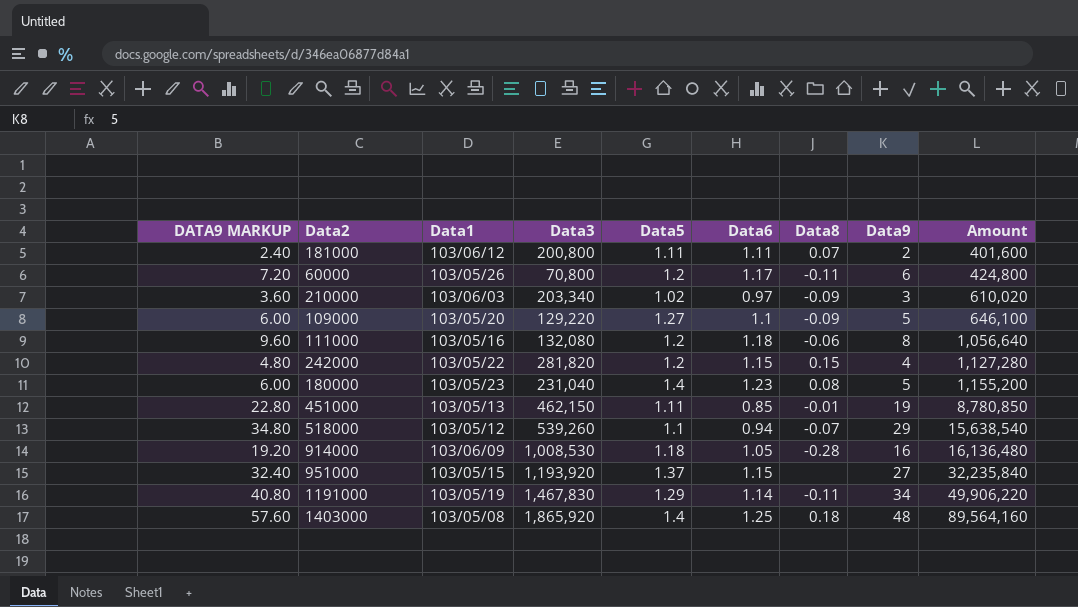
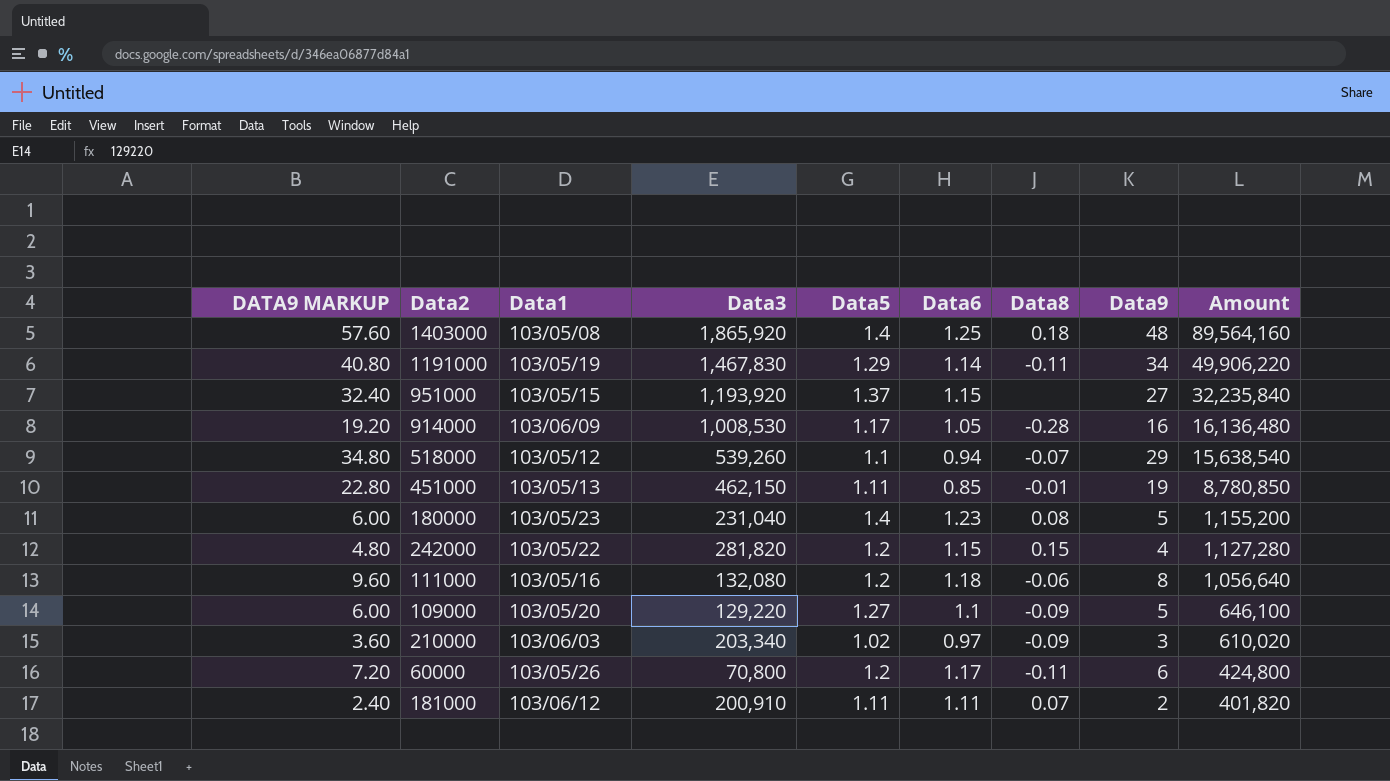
row order: Amount ascending -> Amount descending
914000 | Data5: 1.18 -> 1.17
181000 | Data3: 200,800 -> 200,910
181000 | Amount: 401,600 -> 401,820

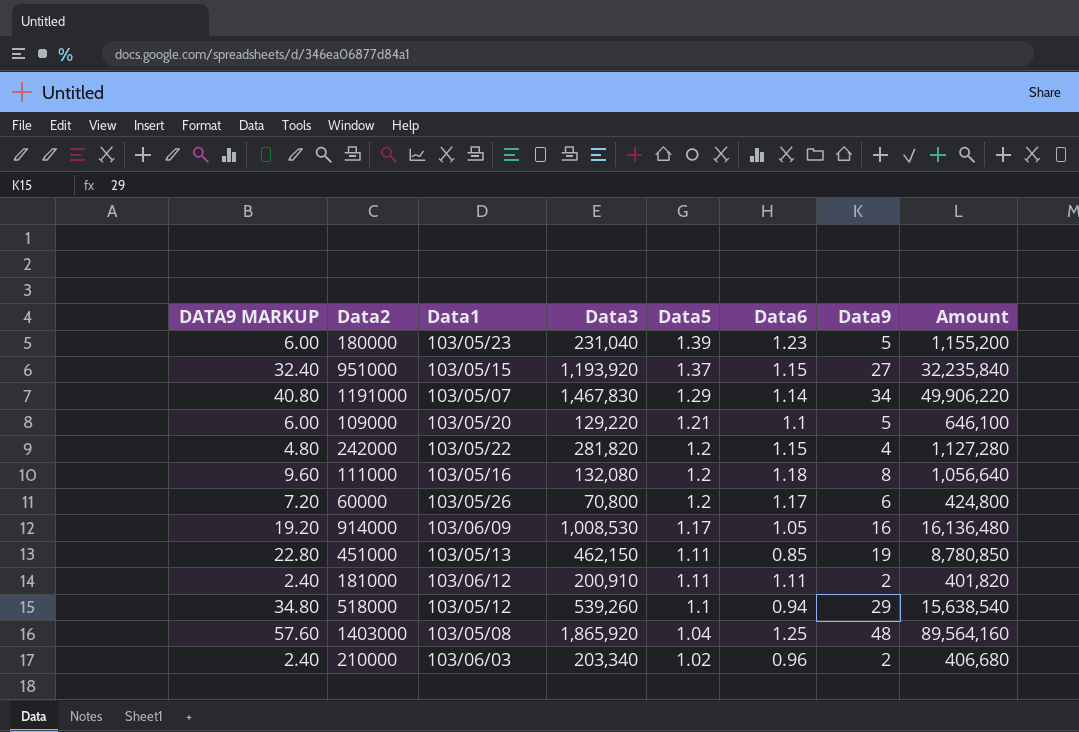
row order: Amount descending -> Data5 descending
column Data8 | position: 7 -> none
180000 | Data5: 1.4 -> 1.39
1191000 | Data1: 103/05/19 -> 103/05/07
109000 | Data5: 1.27 -> 1.21
1403000 | Data5: 1.4 -> 1.04
210000 | DATA9 MARKUP: 3.60 -> 2.40
210000 | Data6: 0.97 -> 0.96
210000 | Data9: 3 -> 2
210000 | Amount: 610,020 -> 406,680

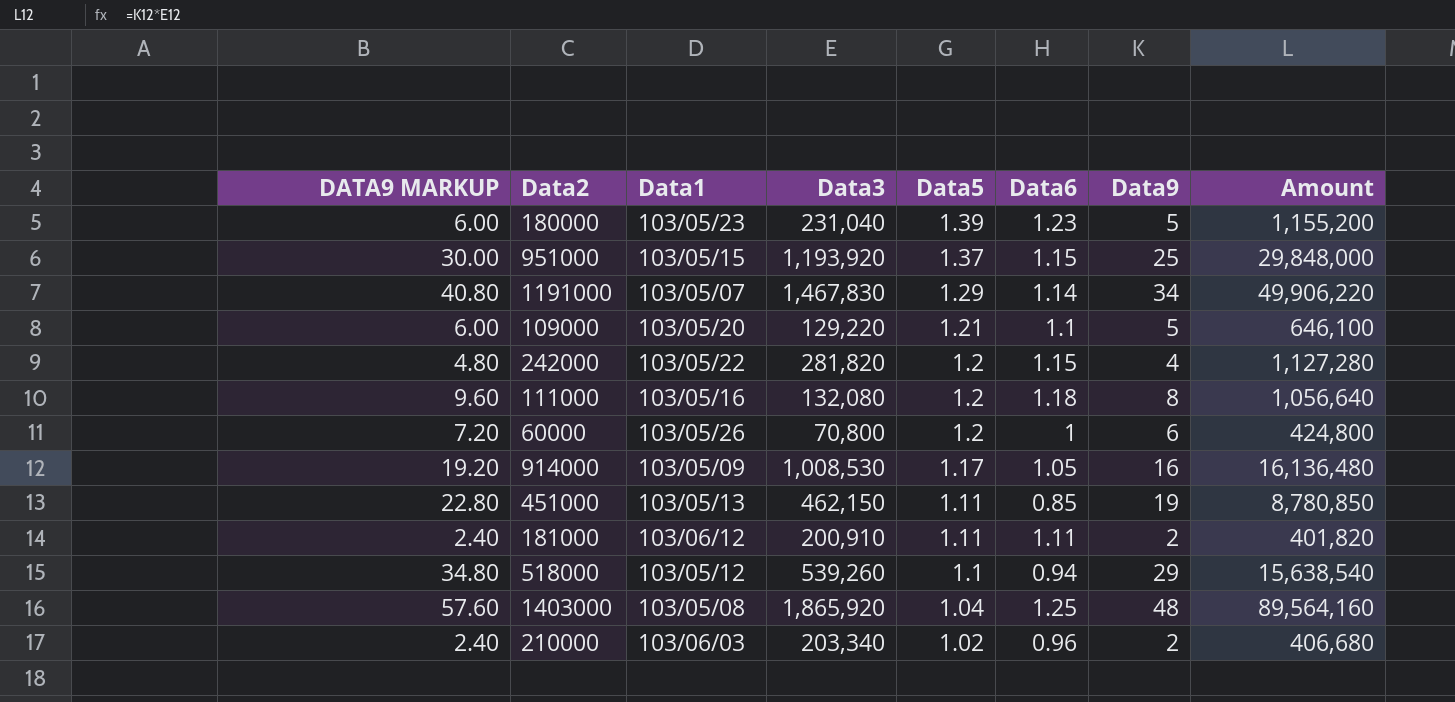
951000 | DATA9 MARKUP: 32.40 -> 30.00
951000 | Data9: 27 -> 25
951000 | Amount: 32,235,840 -> 29,848,000
60000 | Data6: 1.17 -> 1
914000 | Data1: 103/06/09 -> 103/05/09

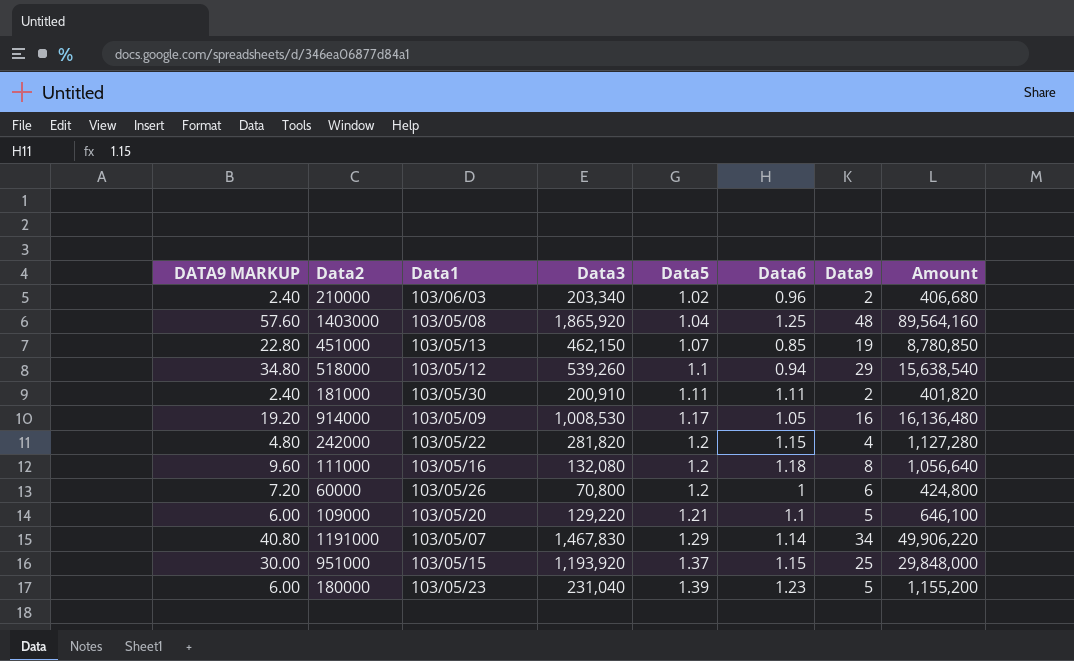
row order: Data5 descending -> Data5 ascending
451000 | Data5: 1.11 -> 1.07
181000 | Data1: 103/06/12 -> 103/05/30

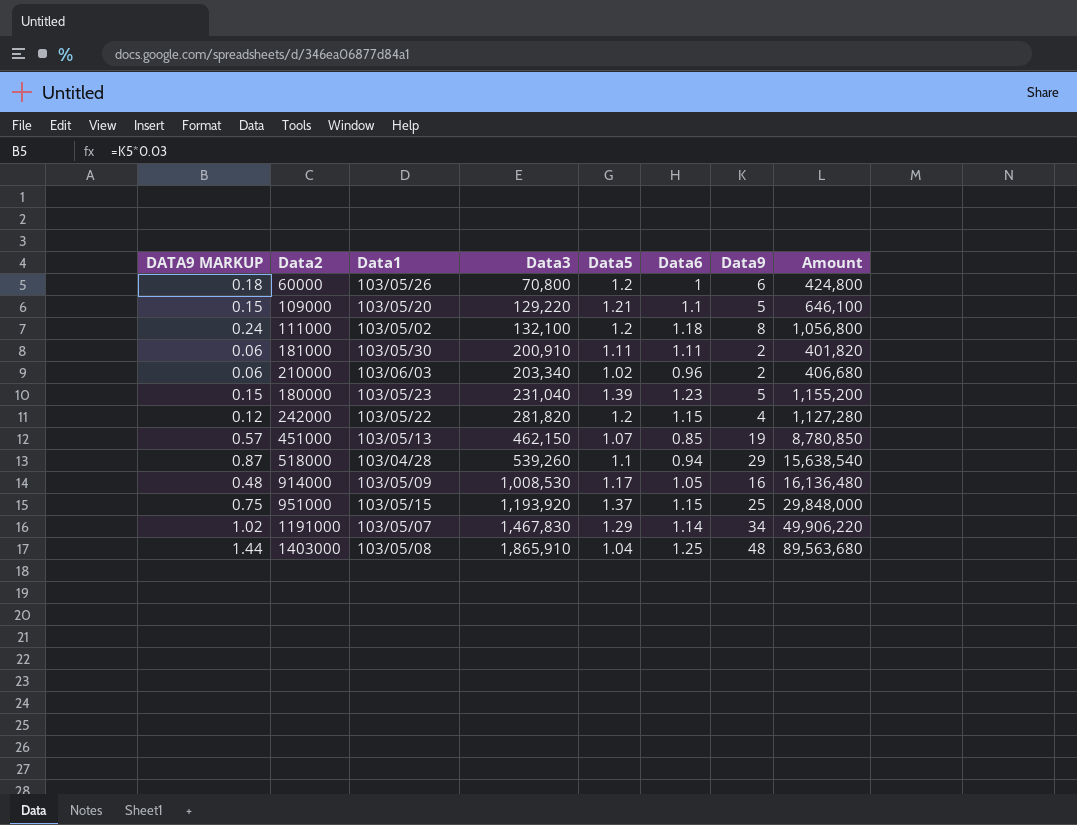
row order: Data5 ascending -> Data3 ascending
column DATA9 MARKUP | formula: [Data9] * 1.2 -> [Data9] * 0.03
111000 | Data1: 103/05/16 -> 103/05/02
111000 | Data3: 132,080 -> 132,100
111000 | Amount: 1,056,640 -> 1,056,800
518000 | Data1: 103/05/12 -> 103/04/28
1403000 | Data3: 1,865,920 -> 1,865,910
1403000 | Amount: 89,564,160 -> 89,563,680

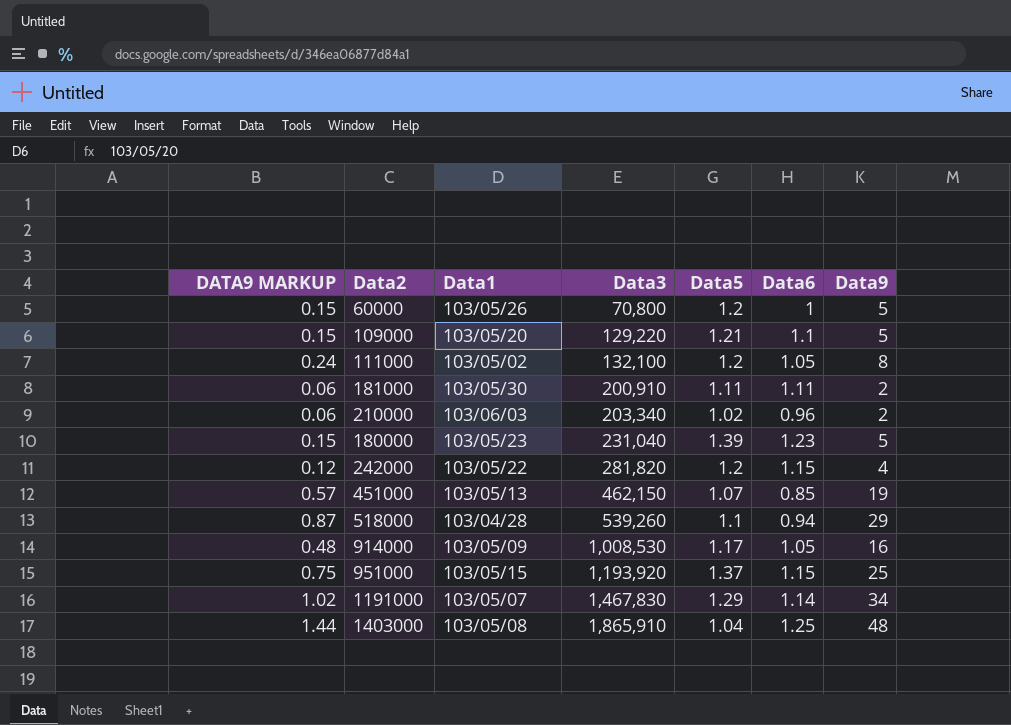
column Amount | formula: [Data3] * [Data9] -> none
60000 | DATA9 MARKUP: 0.18 -> 0.15
60000 | Data9: 6 -> 5
111000 | Data6: 1.18 -> 1.05

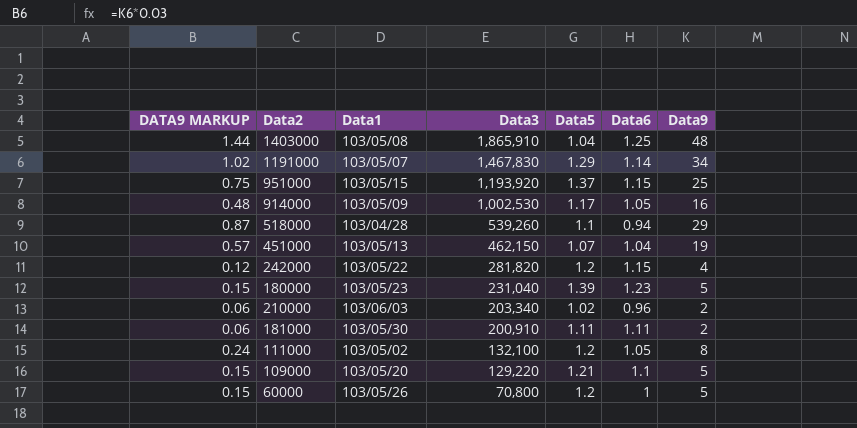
row order: Data3 ascending -> Data3 descending
914000 | Data3: 1,008,530 -> 1,002,530
451000 | Data6: 0.85 -> 1.04

